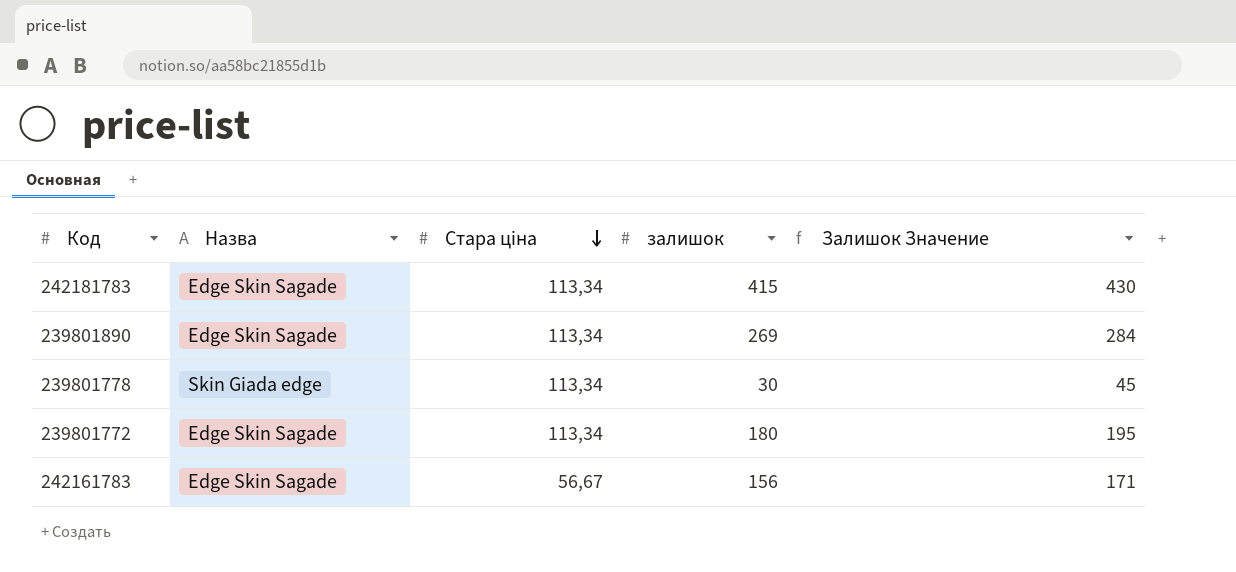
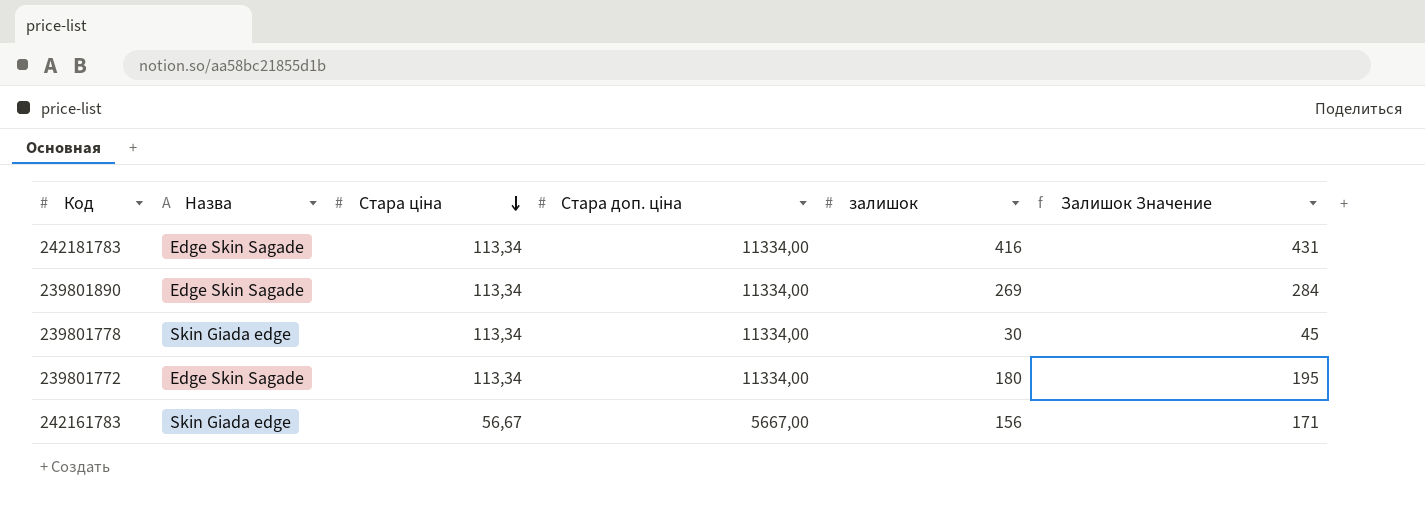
column Стара доп. ціна | position: none -> 4
242181783 | залишок: 415 -> 416
242181783 | Залишок Значение: 430 -> 431
242161783 | Назва: Edge Skin Sagade -> Skin Giada edge

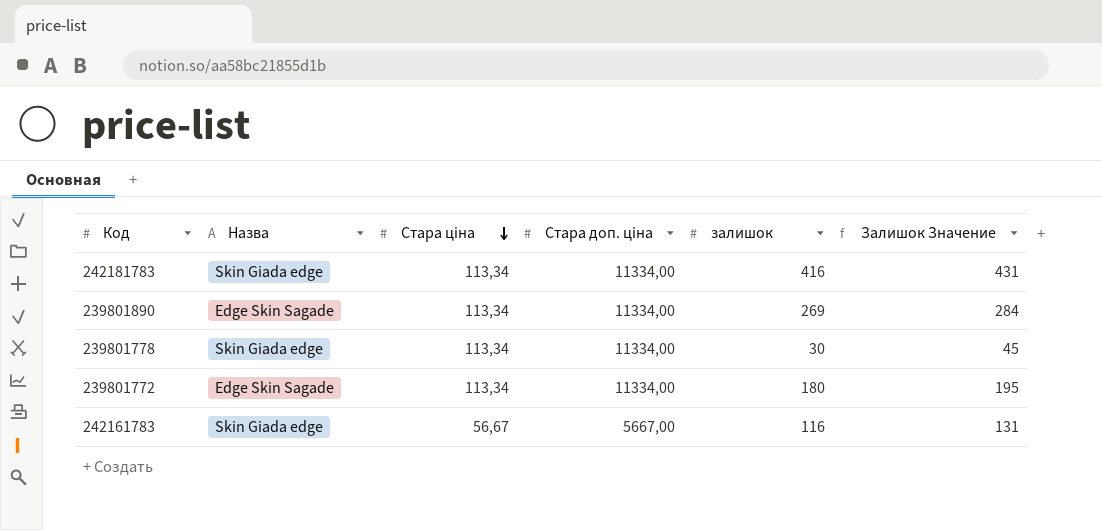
242181783 | Назва: Edge Skin Sagade -> Skin Giada edge
242161783 | залишок: 156 -> 116
242161783 | Залишок Значение: 171 -> 131

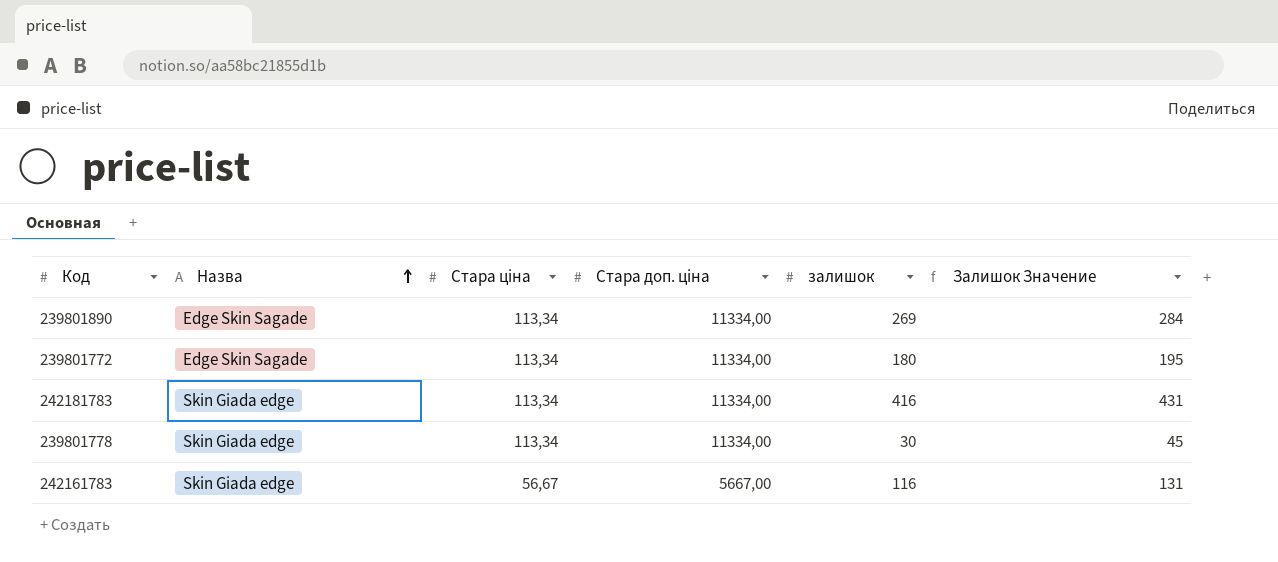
row order: Стара ціна descending -> Назва ascending

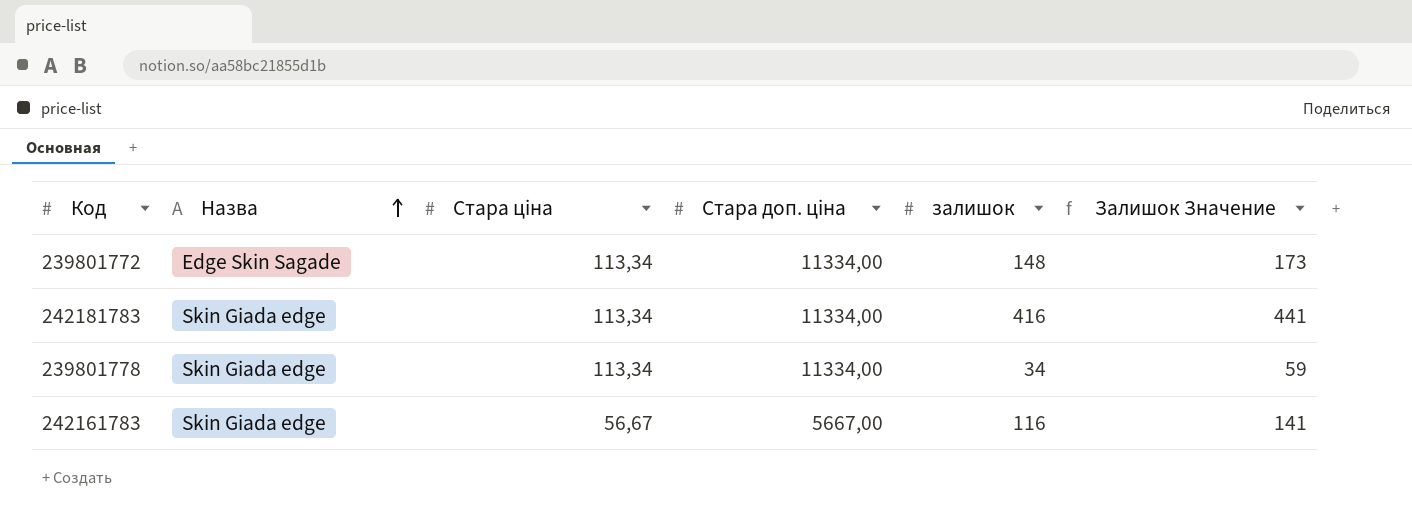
column Залишок Значение | formula: [залишок] + 15 -> [залишок] + 25
row 239801890: Edge Skin Sagade | 113,34 | 11334,00 | 269 | 284 -> none
239801772 | залишок: 180 -> 148
239801778 | залишок: 30 -> 34

